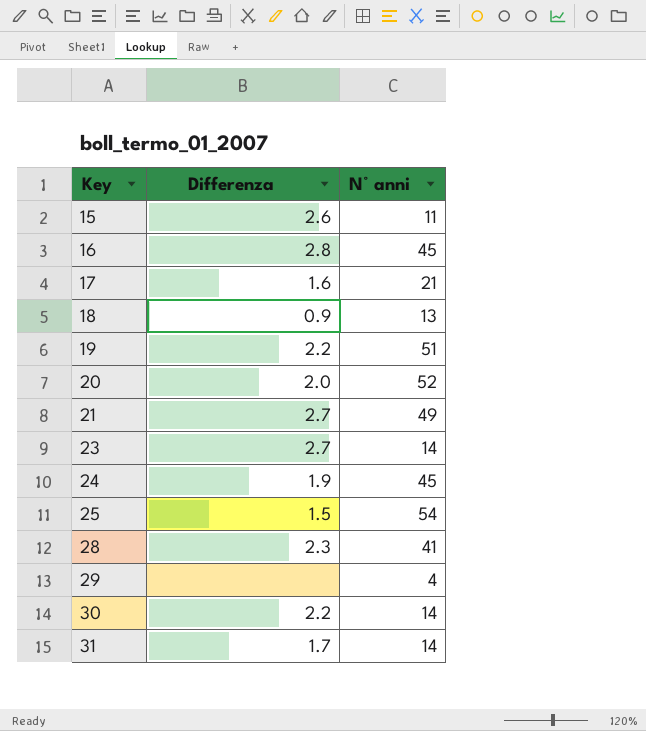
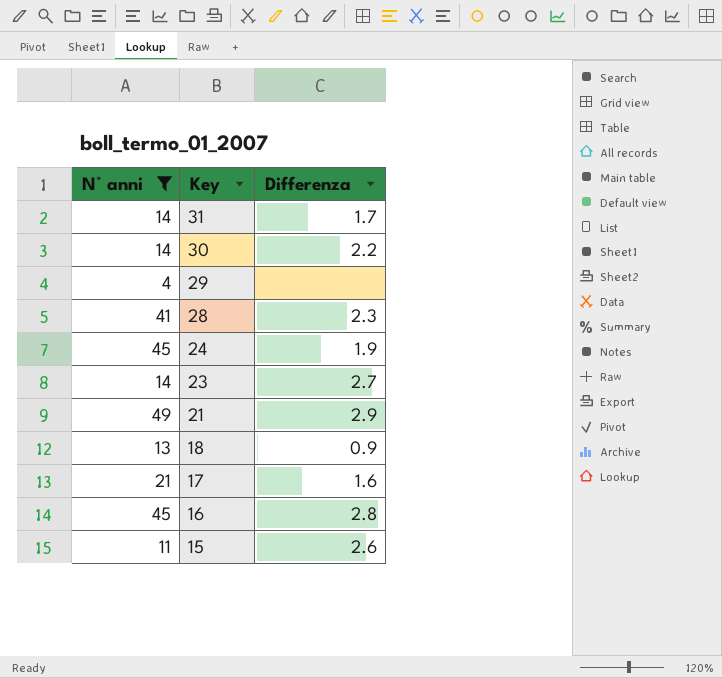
filter: none -> N° anni <= 49
row order: Key ascending -> Key descending
column N° anni | position: 3 -> 1
21 | Differenza: 2.7 -> 2.9

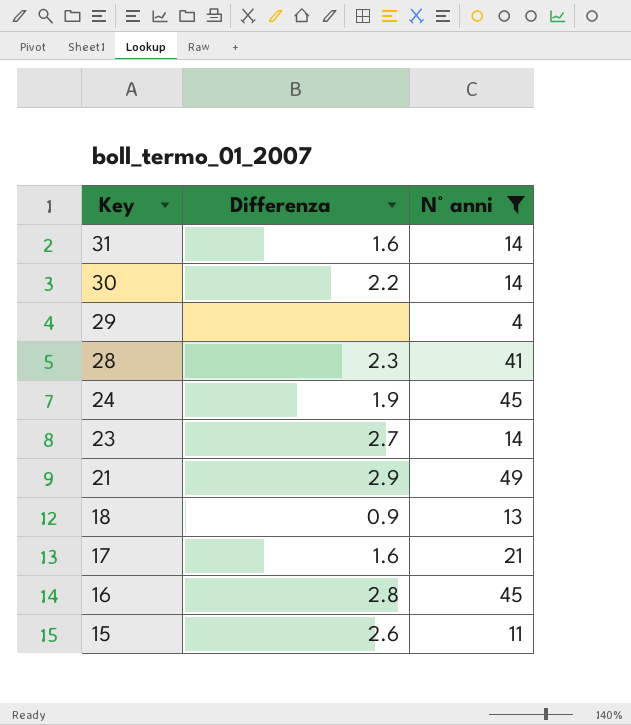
column N° anni | position: 1 -> 3
31 | Differenza: 1.7 -> 1.6

